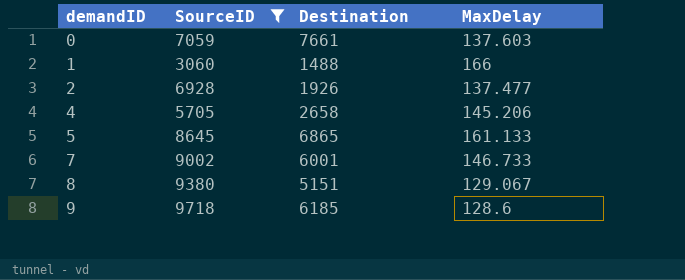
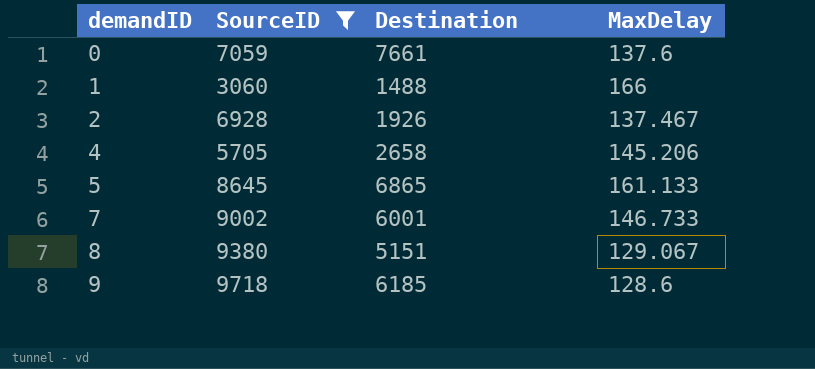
0 | MaxDelay: 137.603 -> 137.6
2 | MaxDelay: 137.477 -> 137.467

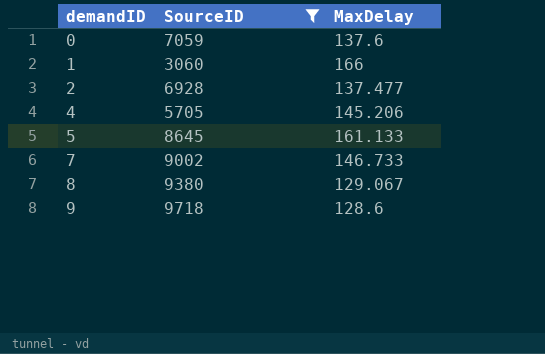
column Destination | position: 3 -> none
2 | MaxDelay: 137.467 -> 137.477

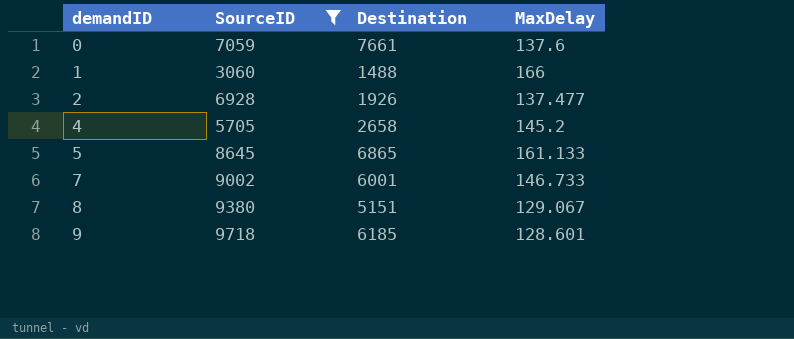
column Destination | position: none -> 3
4 | MaxDelay: 145.206 -> 145.2
9 | MaxDelay: 128.6 -> 128.601

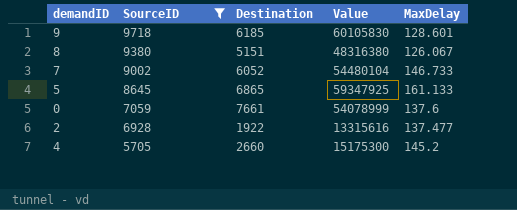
row order: demandID ascending -> SourceID descending
column Value | formula: none -> [SourceID] * [Destination]
row 1: 3060 | 1488 | 166 -> none
8 | MaxDelay: 129.067 -> 126.067
7 | Destination: 6001 -> 6052
2 | Destination: 1926 -> 1922
4 | Destination: 2658 -> 2660

